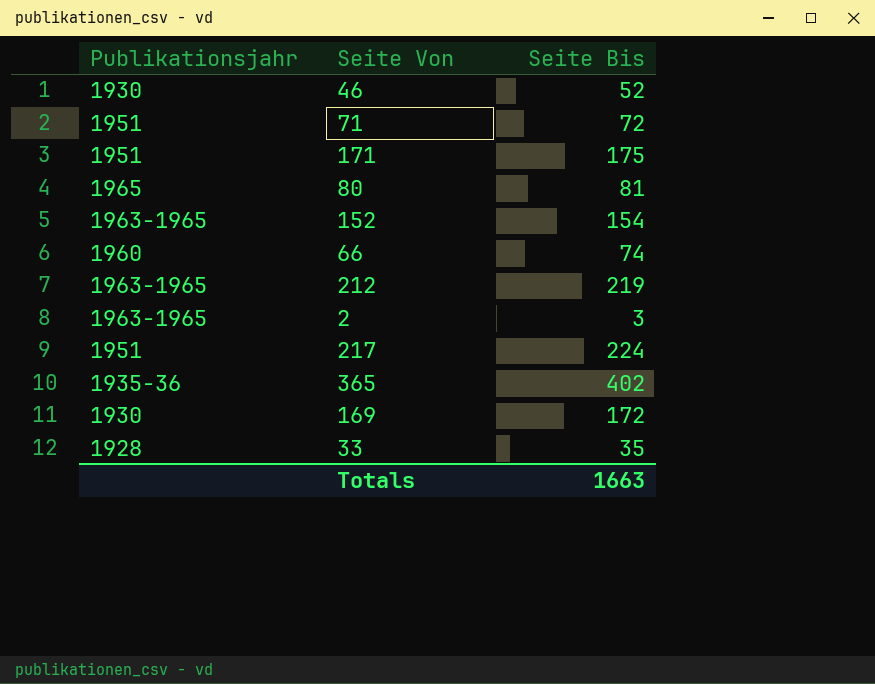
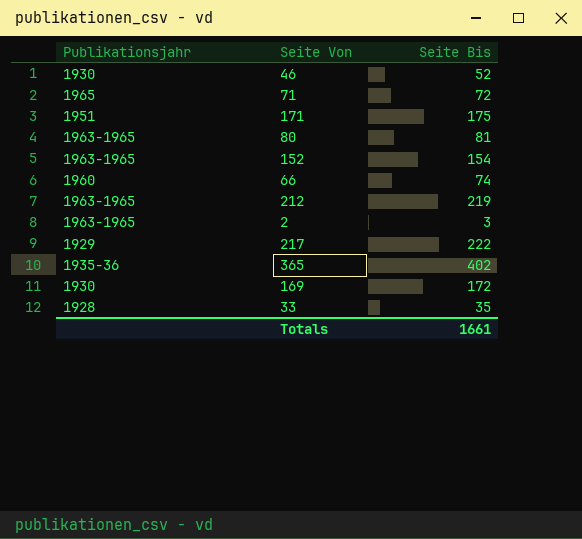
71 | Publikationsjahr: 1951 -> 1965
80 | Publikationsjahr: 1965 -> 1963-1965
217 | Publikationsjahr: 1951 -> 1929
217 | Seite Bis: 224 -> 222
Totals | Seite Bis: 1663 -> 1661

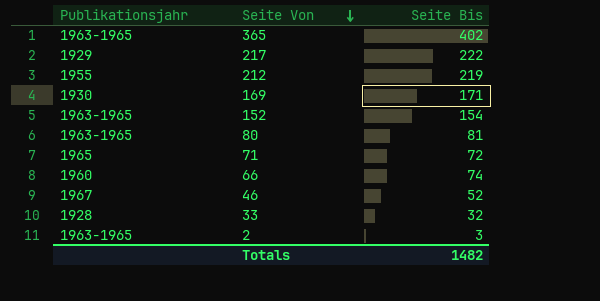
row order: none -> Seite Von descending
row 171: 1951 | 175 -> none
365 | Publikationsjahr: 1935-36 -> 1963-1965
212 | Publikationsjahr: 1963-1965 -> 1955
169 | Seite Bis: 172 -> 171
46 | Publikationsjahr: 1930 -> 1967
33 | Seite Bis: 35 -> 32
Totals | Seite Bis: 1661 -> 1482

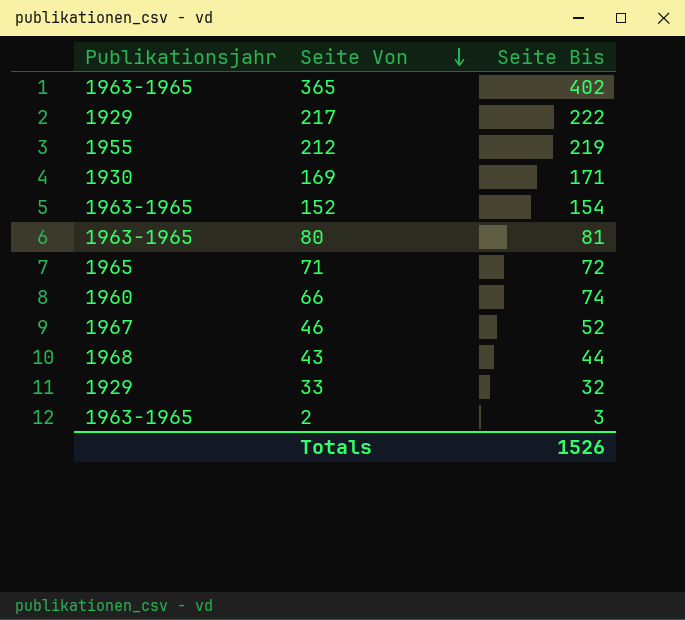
row 43: none -> 1968 | 44
33 | Publikationsjahr: 1928 -> 1929
Totals | Seite Bis: 1482 -> 1526

